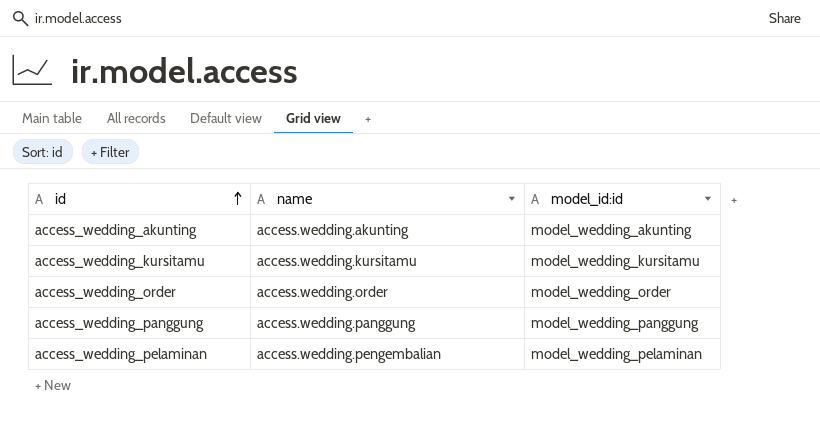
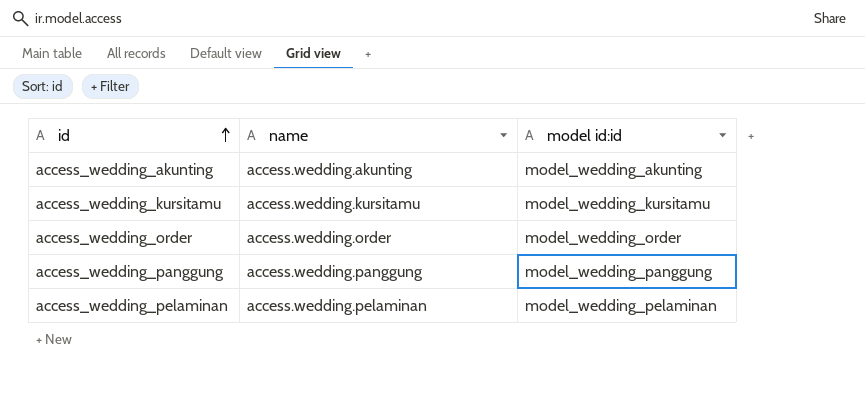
column name: model_id:id -> model id:id
access_wedding_pelaminan | name: access.wedding.pengembalian -> access.wedding.pelaminan

